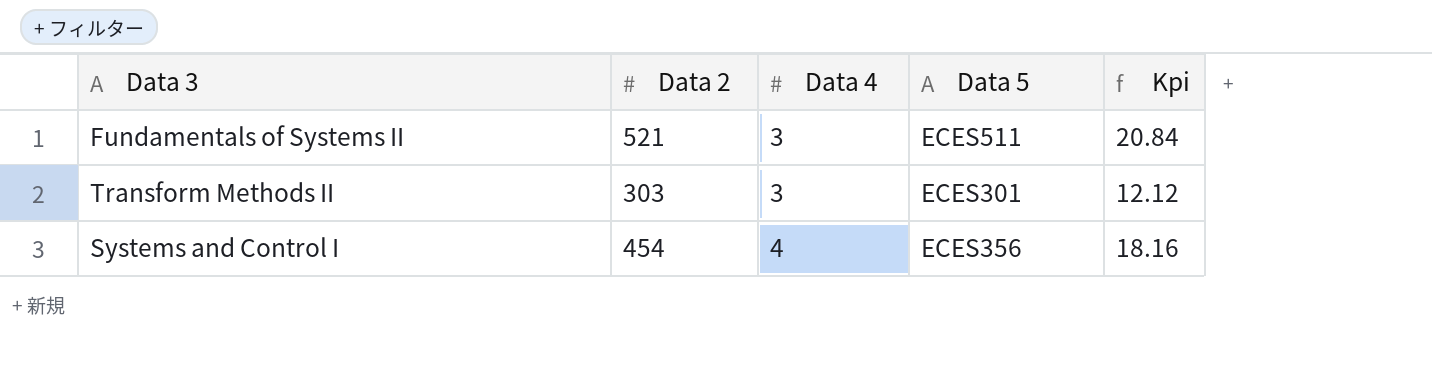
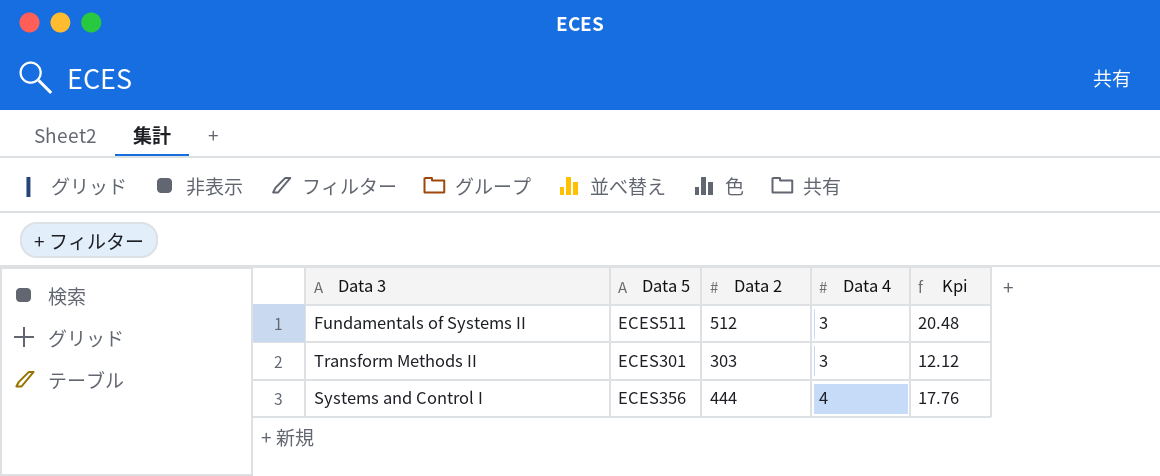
column Data 5 | position: 4 -> 2
Fundamentals of Systems II | Data 2: 521 -> 512
Fundamentals of Systems II | Kpi: 20.84 -> 20.48
Systems and Control I | Data 2: 454 -> 444
Systems and Control I | Kpi: 18.16 -> 17.76

